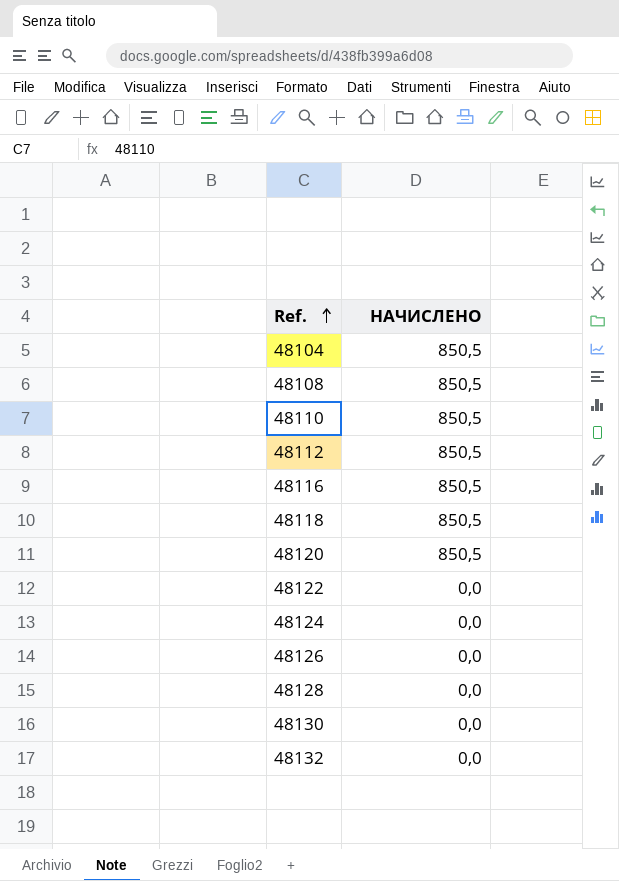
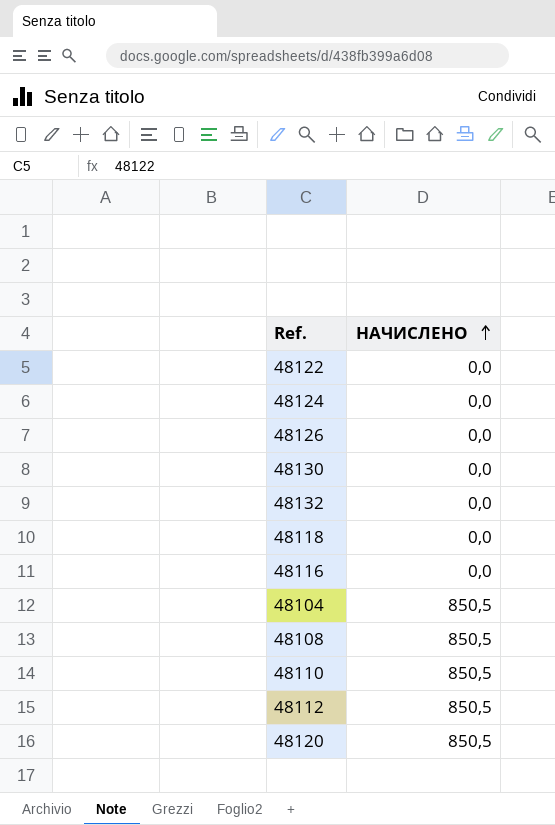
row order: Ref. ascending -> НАЧИСЛЕНО ascending
row 48128: 0,0 -> none
48118 | НАЧИСЛЕНО: 850,5 -> 0,0
48116 | НАЧИСЛЕНО: 850,5 -> 0,0

